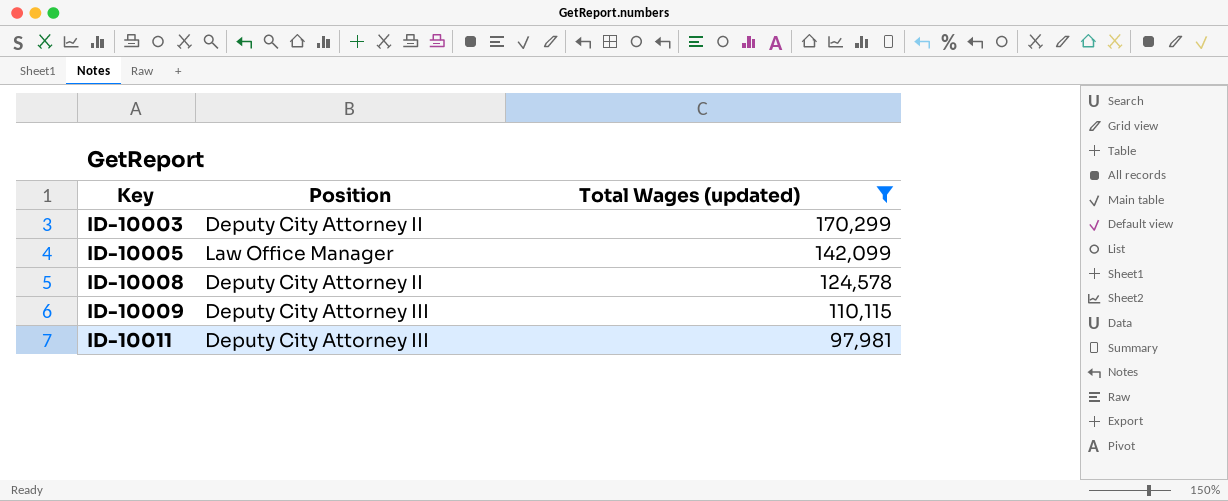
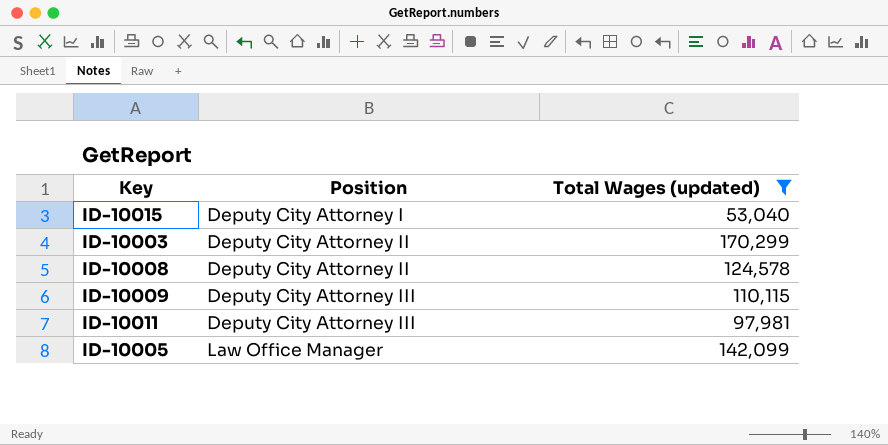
row order: Key ascending -> Position ascending
row ID-10015: none -> Deputy City Attorney I | 53,040

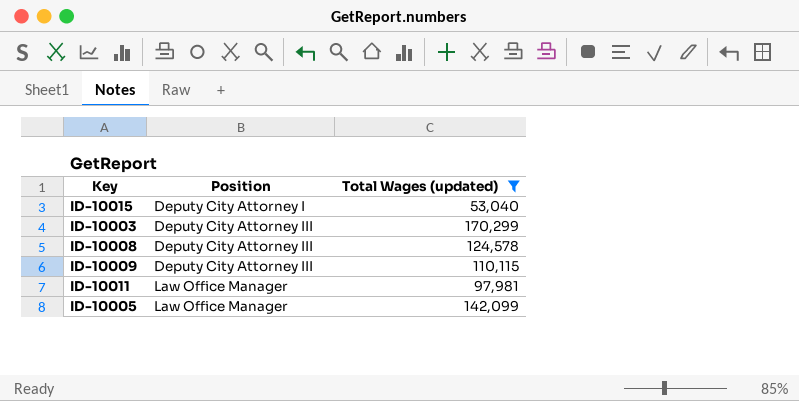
ID-10003 | Position: Deputy City Attorney II -> Deputy City Attorney III
ID-10008 | Position: Deputy City Attorney II -> Deputy City Attorney III
ID-10011 | Position: Deputy City Attorney III -> Law Office Manager

